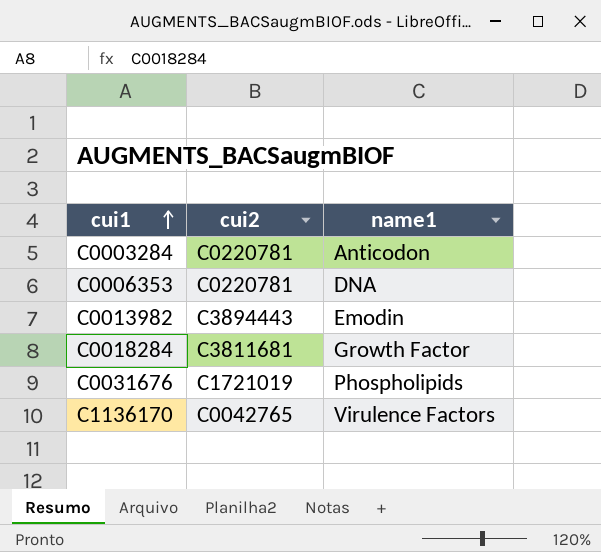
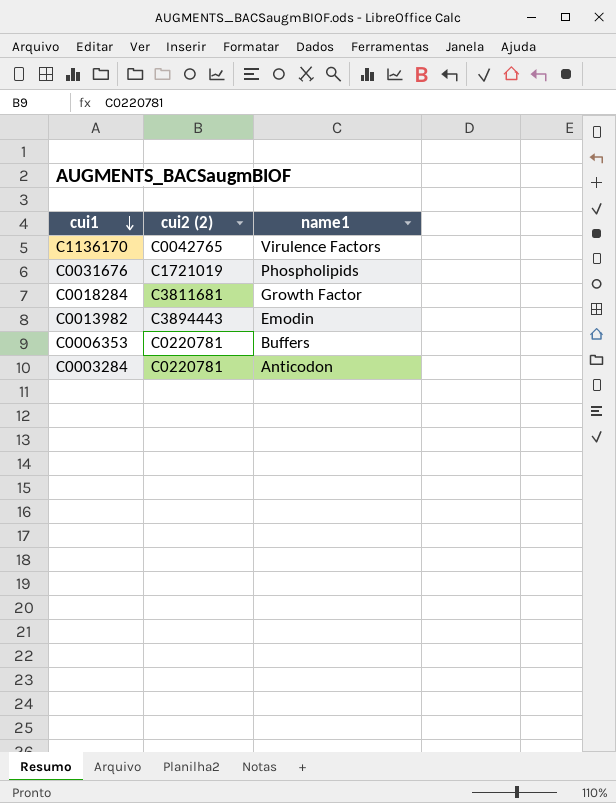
row order: cui1 ascending -> cui1 descending
column name: cui2 -> cui2 (2)
C0006353 | name1: DNA -> Buffers

